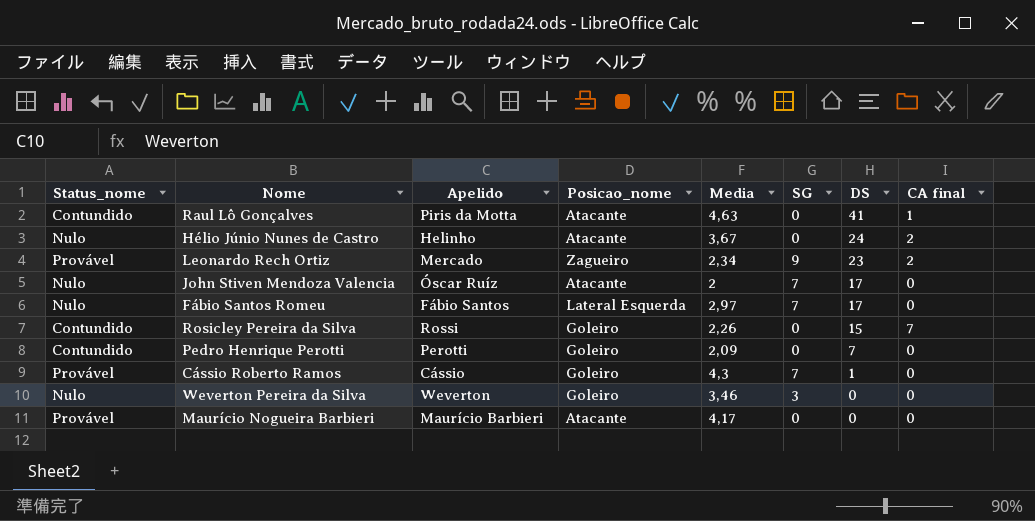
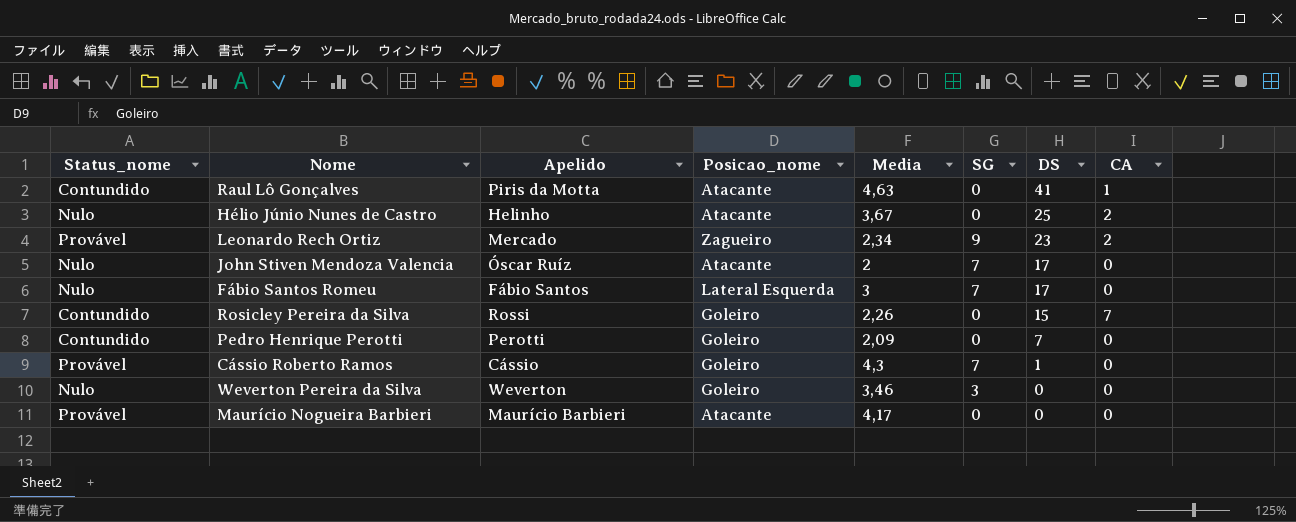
column name: CA final -> CA
Hélio Júnio Nunes de Castro | DS: 24 -> 25
Fábio Santos Romeu | Media: 2,97 -> 3

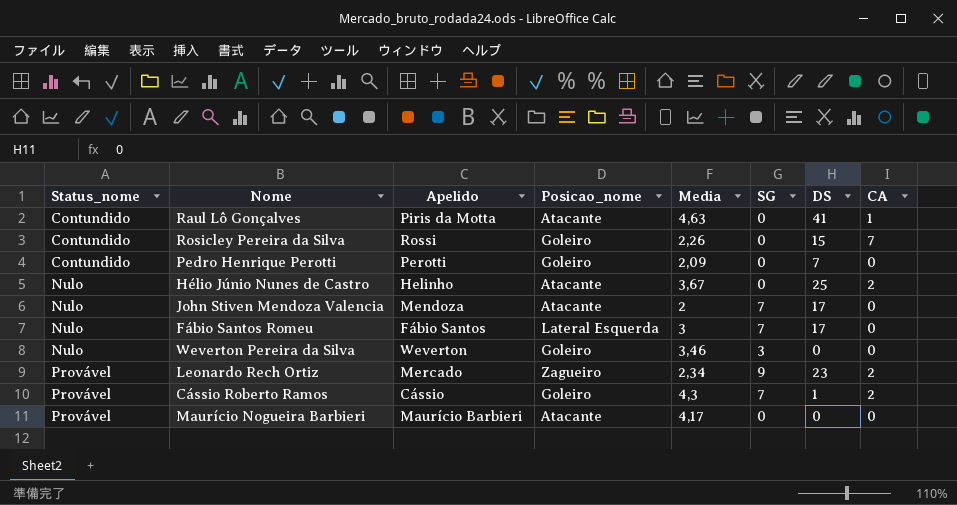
row order: DS descending -> Status_nome ascending
John Stiven Mendoza Valencia | Apelido: Óscar Ruíz -> Mendoza
Cássio Roberto Ramos | CA: 0 -> 2

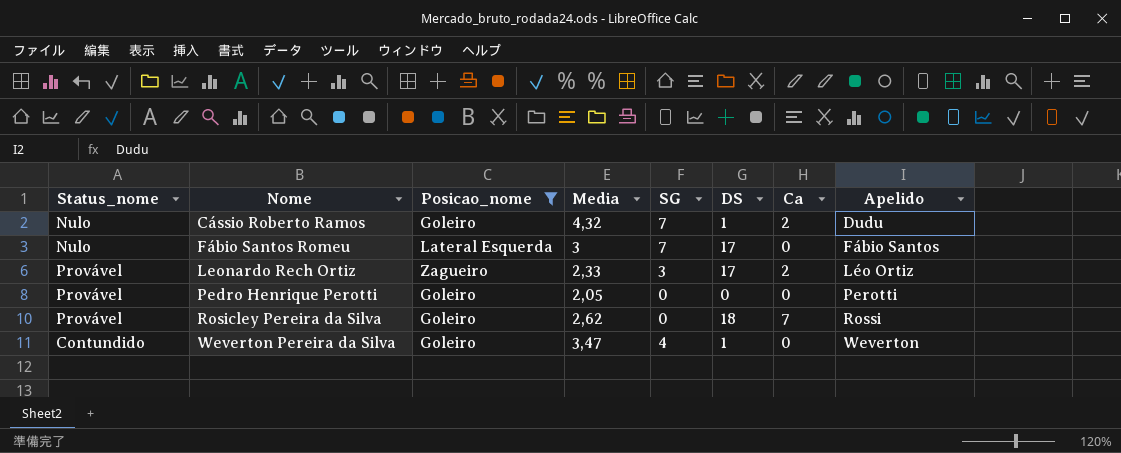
filter: none -> Posicao_nome != Atacante
row order: Status_nome ascending -> Nome ascending
column name: CA -> Ca
column Apelido | position: 3 -> 8
Cássio Roberto Ramos | Status_nome: Provável -> Nulo
Cássio Roberto Ramos | Media: 4,3 -> 4,32
Cássio Roberto Ramos | Apelido: Cássio -> Dudu
Leonardo Rech Ortiz | Media: 2,34 -> 2,33
Leonardo Rech Ortiz | SG: 9 -> 3
Leonardo Rech Ortiz | DS: 23 -> 17
Leonardo Rech Ortiz | Apelido: Mercado -> Léo Ortiz
Pedro Henrique Perotti | Status_nome: Contundido -> Provável
Pedro Henrique Perotti | Media: 2,09 -> 2,05
Pedro Henrique Perotti | DS: 7 -> 0
Rosicley Pereira da Silva | Status_nome: Contundido -> Provável
Rosicley Pereira da Silva | Media: 2,26 -> 2,62
Rosicley Pereira da Silva | DS: 15 -> 18
Weverton Pereira da Silva | Status_nome: Nulo -> Contundido
Weverton Pereira da Silva | Media: 3,46 -> 3,47
Weverton Pereira da Silva | SG: 3 -> 4
Weverton Pereira da Silva | DS: 0 -> 1

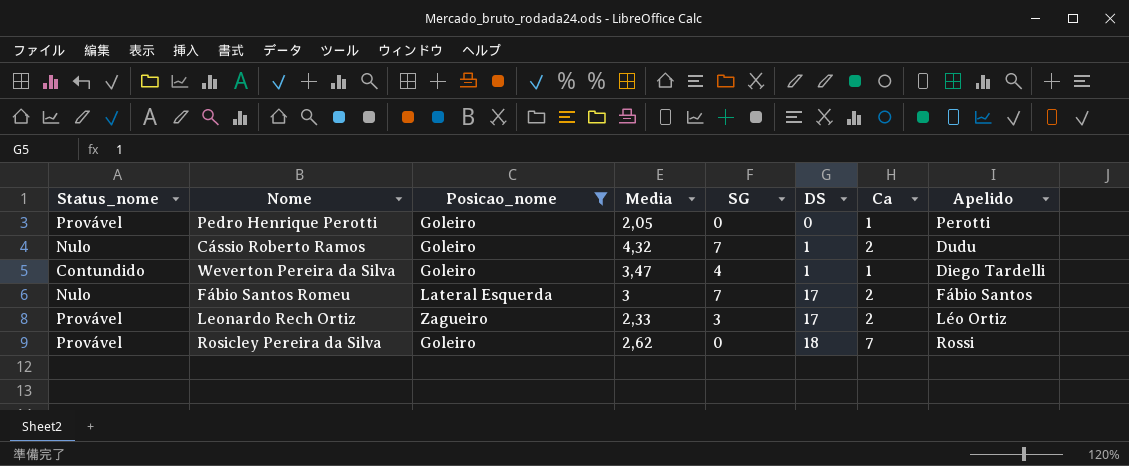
row order: Nome ascending -> DS ascending
Pedro Henrique Perotti | Ca: 0 -> 1
Weverton Pereira da Silva | Ca: 0 -> 1
Weverton Pereira da Silva | Apelido: Weverton -> Diego Tardelli
Fábio Santos Romeu | Ca: 0 -> 2

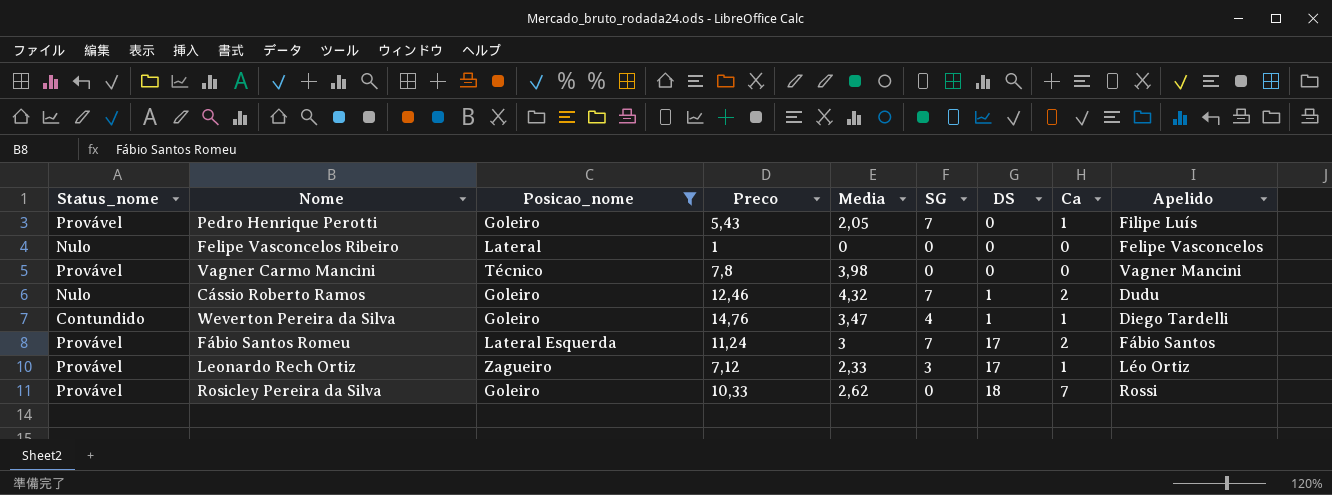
column Preco | position: none -> 4
Pedro Henrique Perotti | SG: 0 -> 7
Pedro Henrique Perotti | Apelido: Perotti -> Filipe Luís
row Felipe Vasconcelos Ribeiro: none -> Nulo | Lateral | 1 | 0 | 0 | 0 | 0 | Felipe Vasconcelos
row Vagner Carmo Mancini: none -> Provável | Técnico | 7,8 | 3,98 | 0 | 0 | 0 | Vagner Mancini
Fábio Santos Romeu | Status_nome: Nulo -> Provável
Leonardo Rech Ortiz | Ca: 2 -> 1

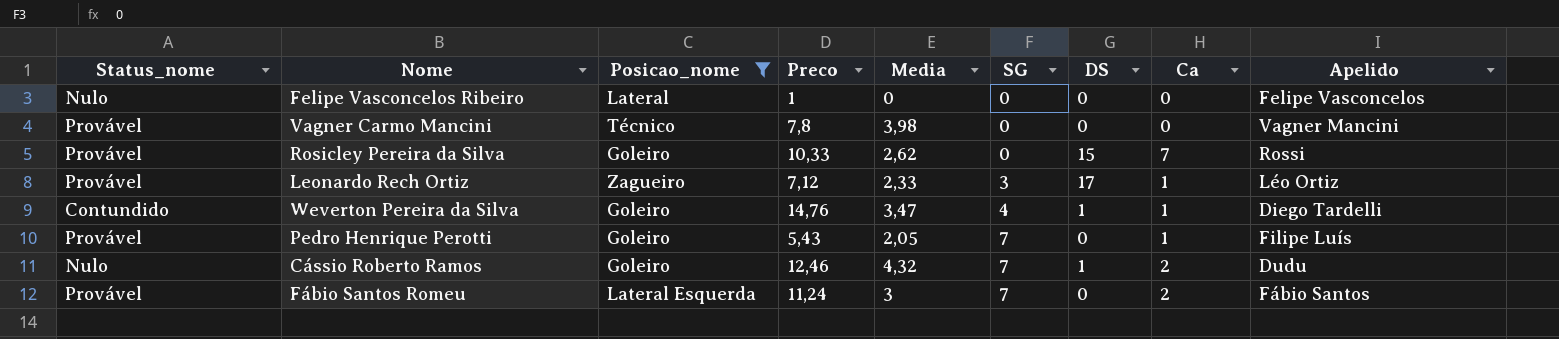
row order: DS ascending -> SG ascending
Rosicley Pereira da Silva | DS: 18 -> 15
Fábio Santos Romeu | DS: 17 -> 0

